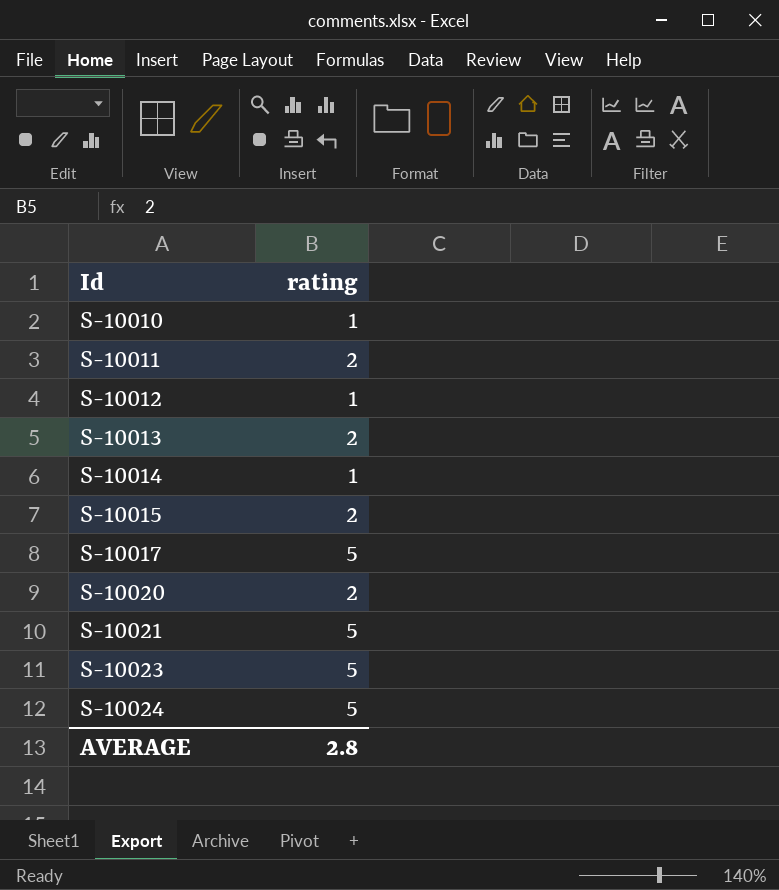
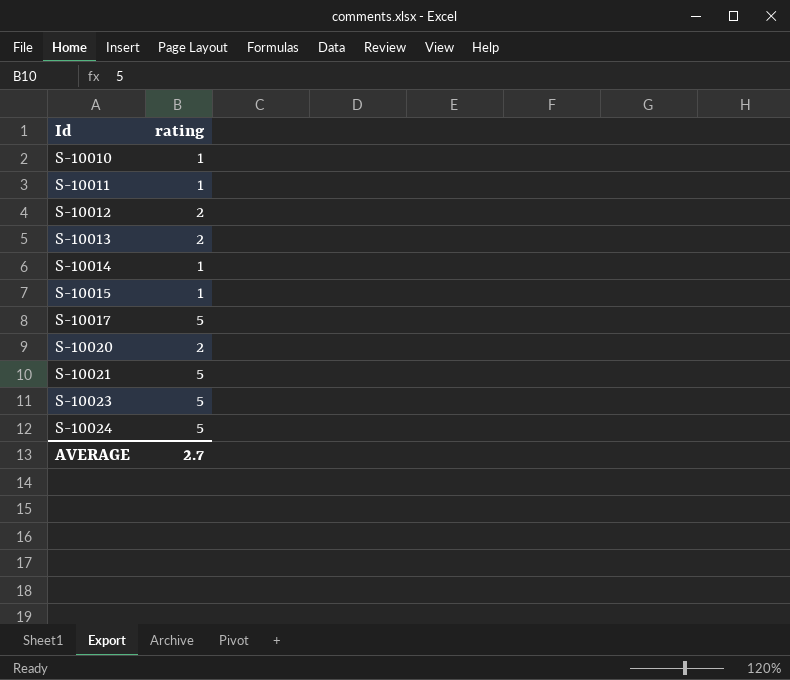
S-10011 | rating: 2 -> 1
S-10012 | rating: 1 -> 2
S-10015 | rating: 2 -> 1
AVERAGE | rating: 2.8 -> 2.7

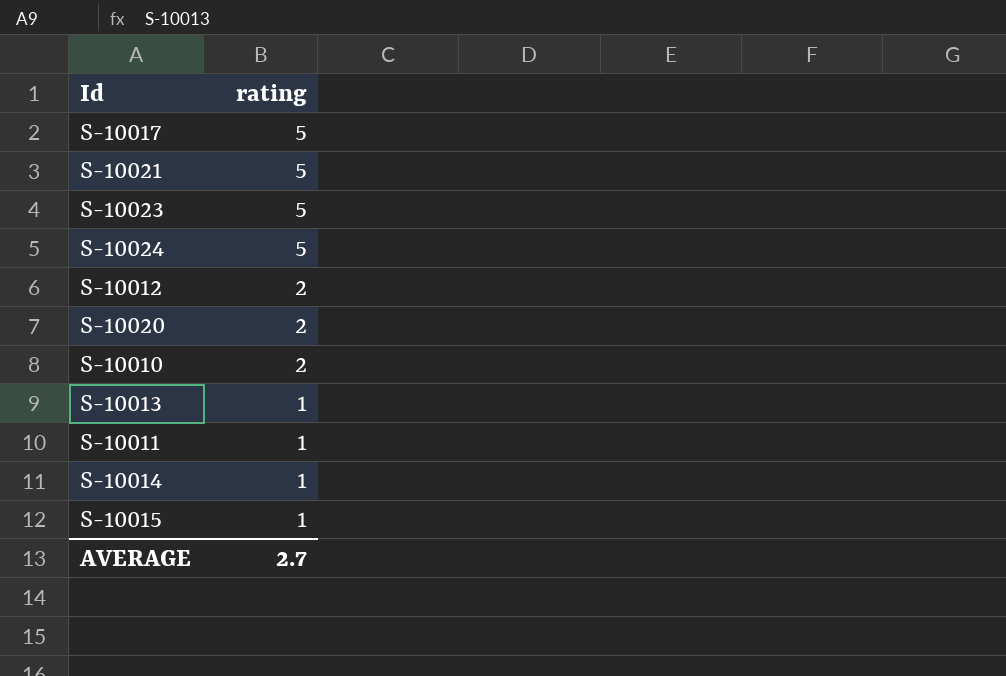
row order: Id ascending -> rating descending
S-10010 | rating: 1 -> 2
S-10013 | rating: 2 -> 1

